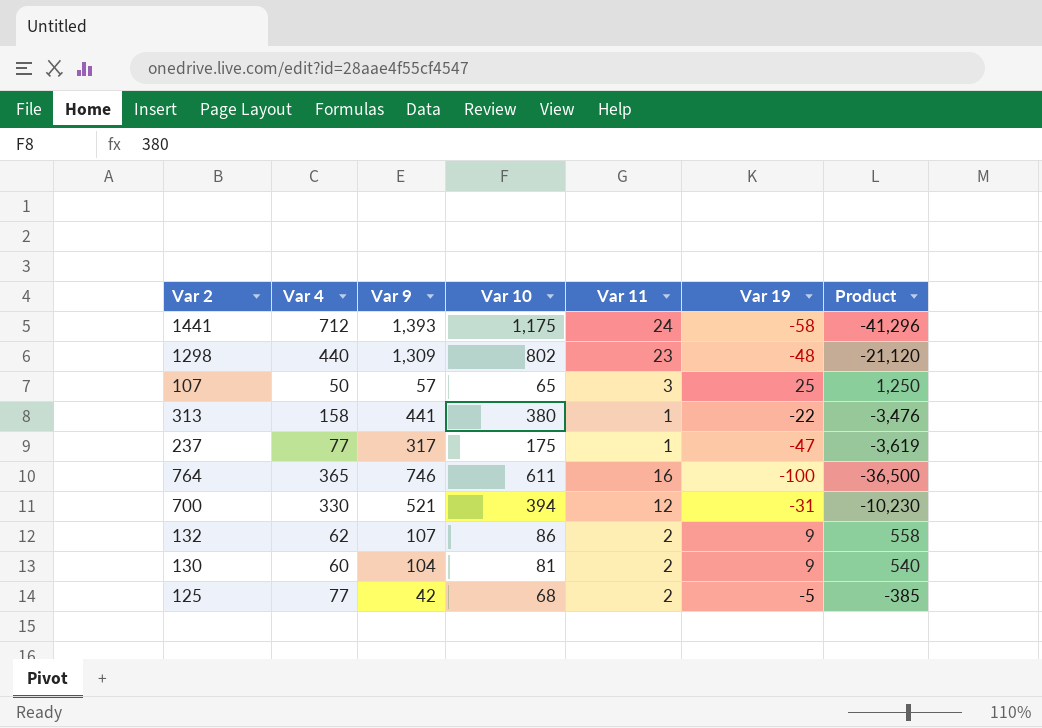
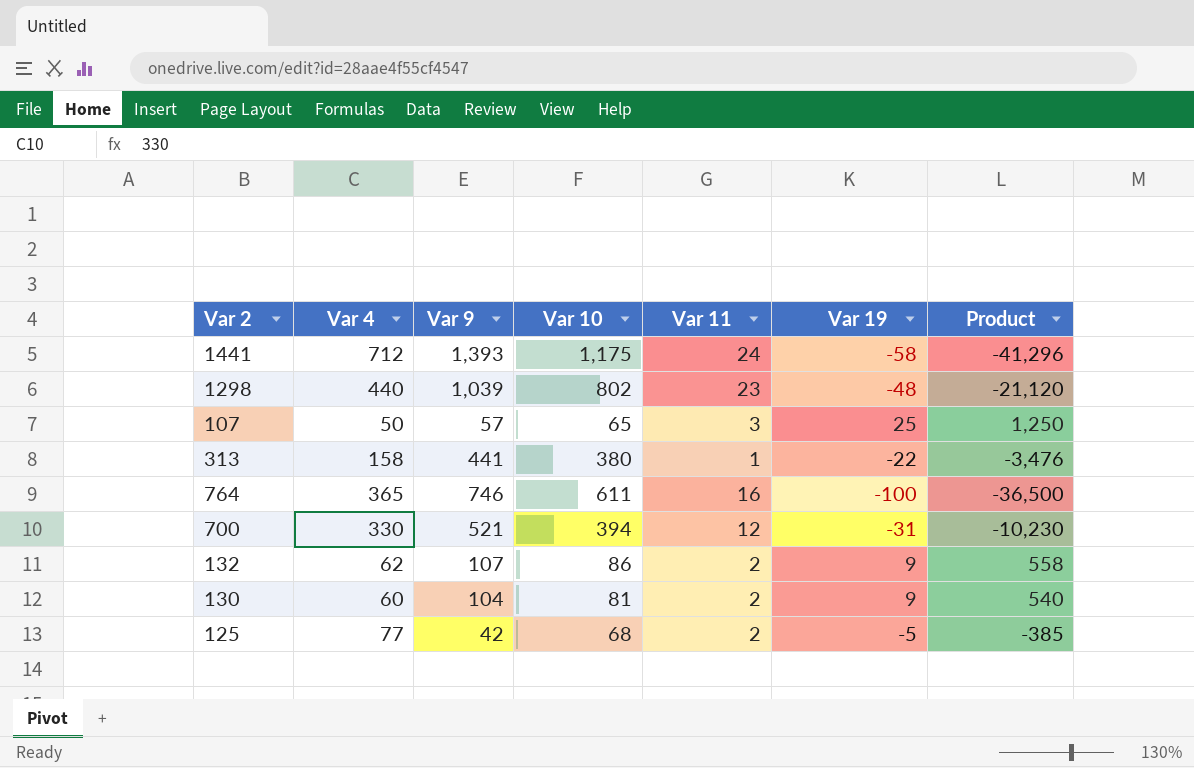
row 237: 77 | 317 | 175 | 1 | -47 | -3,619 -> none
1298 | Var 9: 1,309 -> 1,039

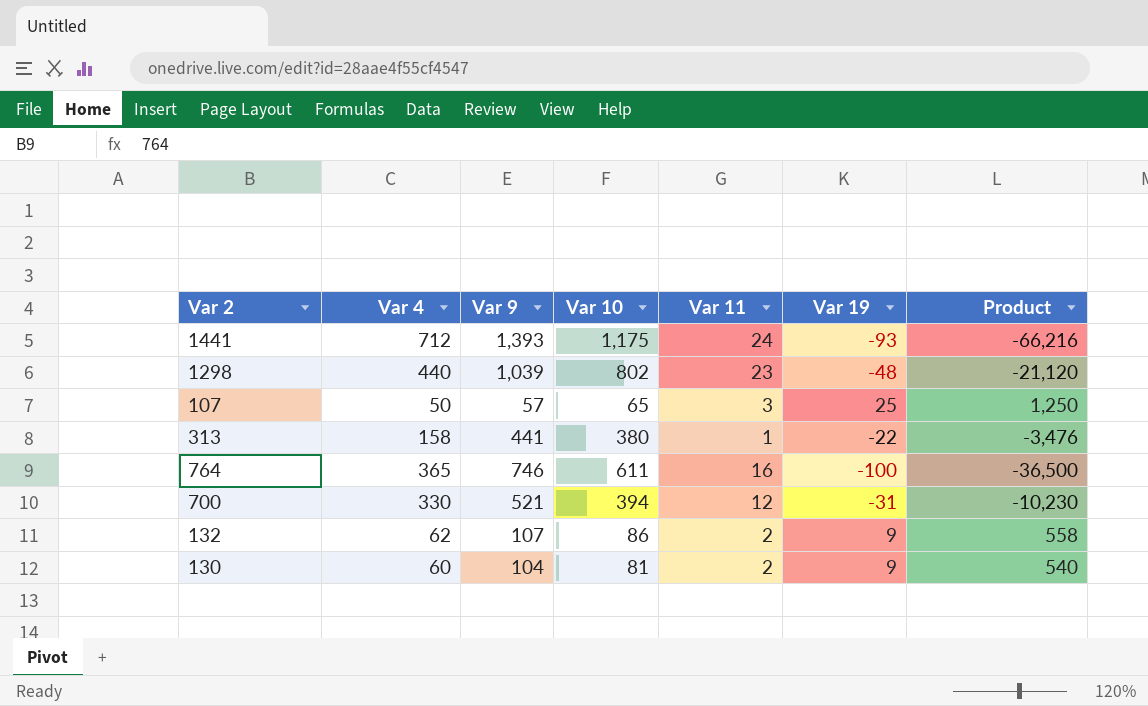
row 125: 77 | 42 | 68 | 2 | -5 | -385 -> none
1441 | Var 19: -58 -> -93
1441 | Product: -41,296 -> -66,216

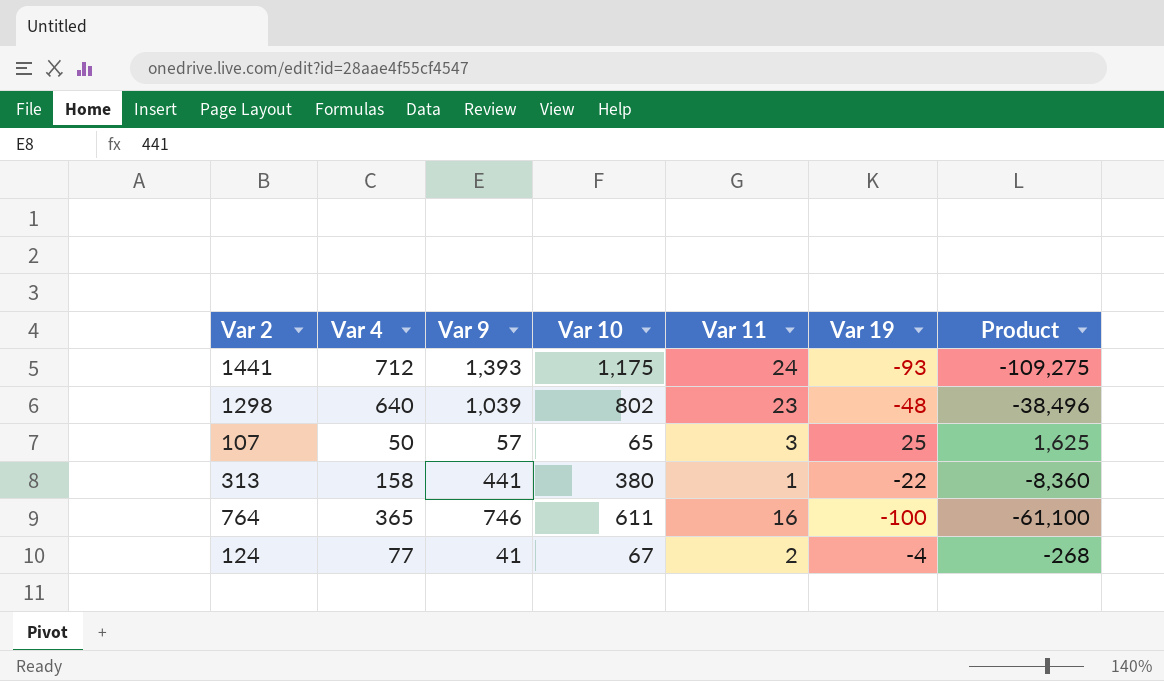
column Product | formula: [Var 4] * [Var 19] -> [Var 10] * [Var 19]
row 700: 330 | 521 | 394 | 12 | -31 | -10,230 -> none
row 132: 62 | 107 | 86 | 2 | 9 | 558 -> none
row 130: 60 | 104 | 81 | 2 | 9 | 540 -> none
1298 | Var 4: 440 -> 640
row 124: none -> 77 | 41 | 67 | 2 | -4 | -268

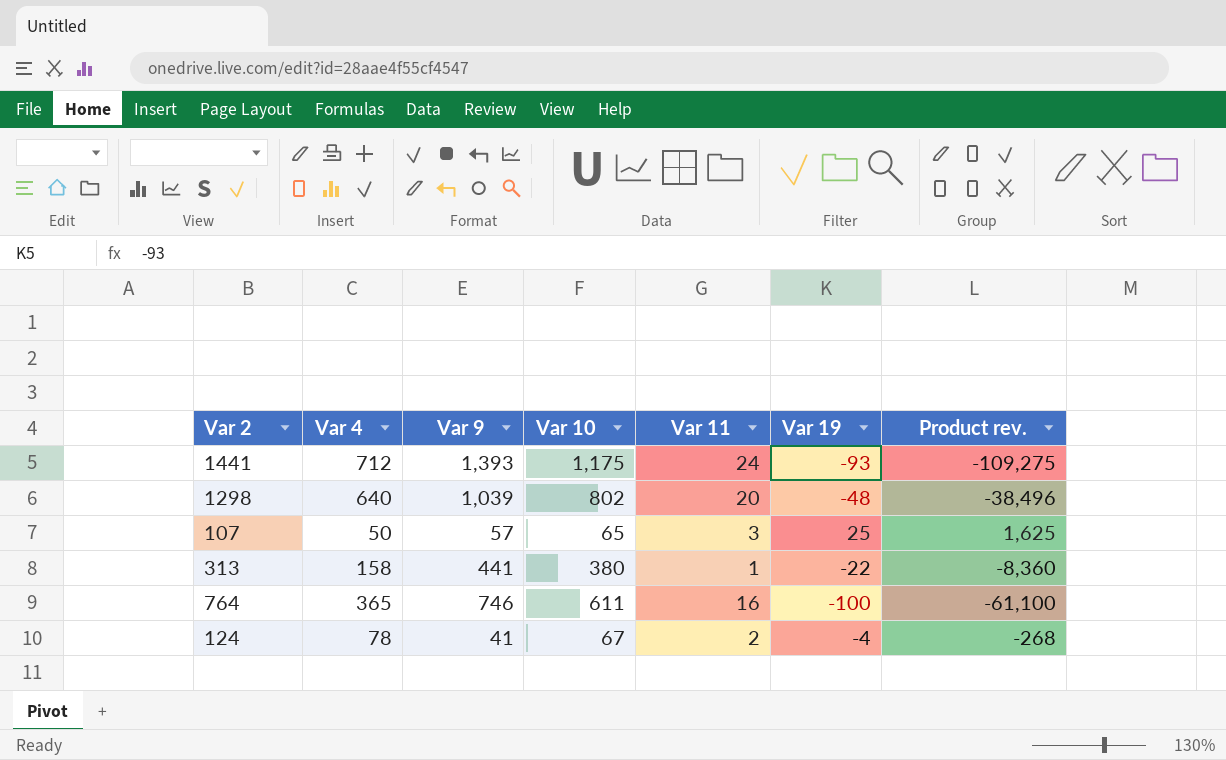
column name: Product -> Product rev.
1298 | Var 11: 23 -> 20
124 | Var 4: 77 -> 78

